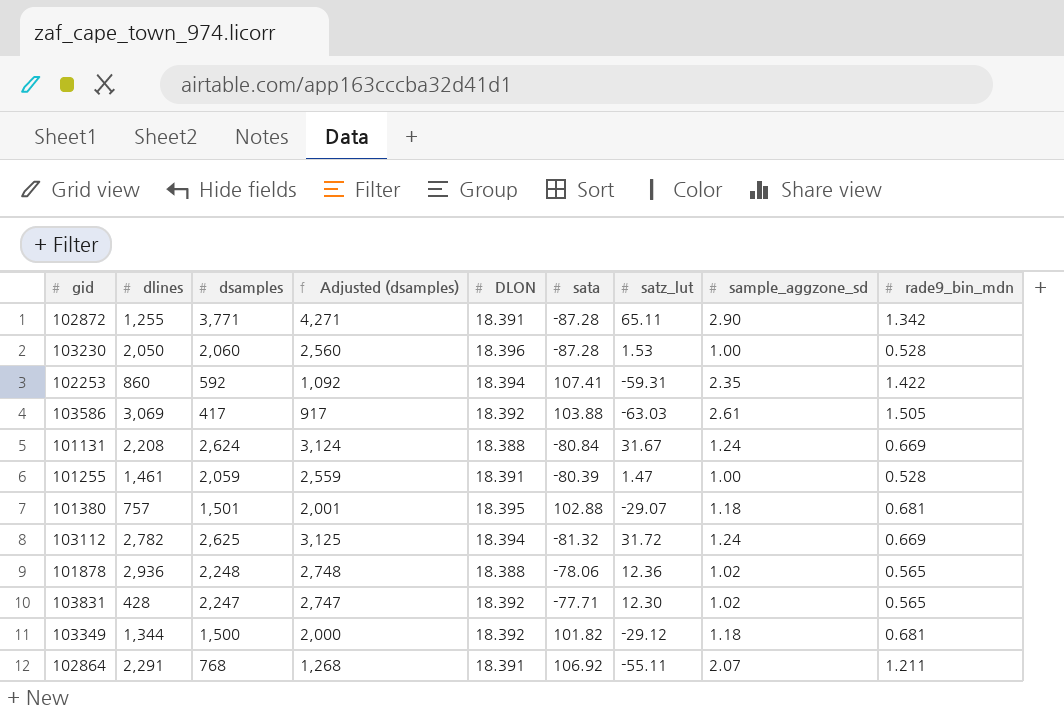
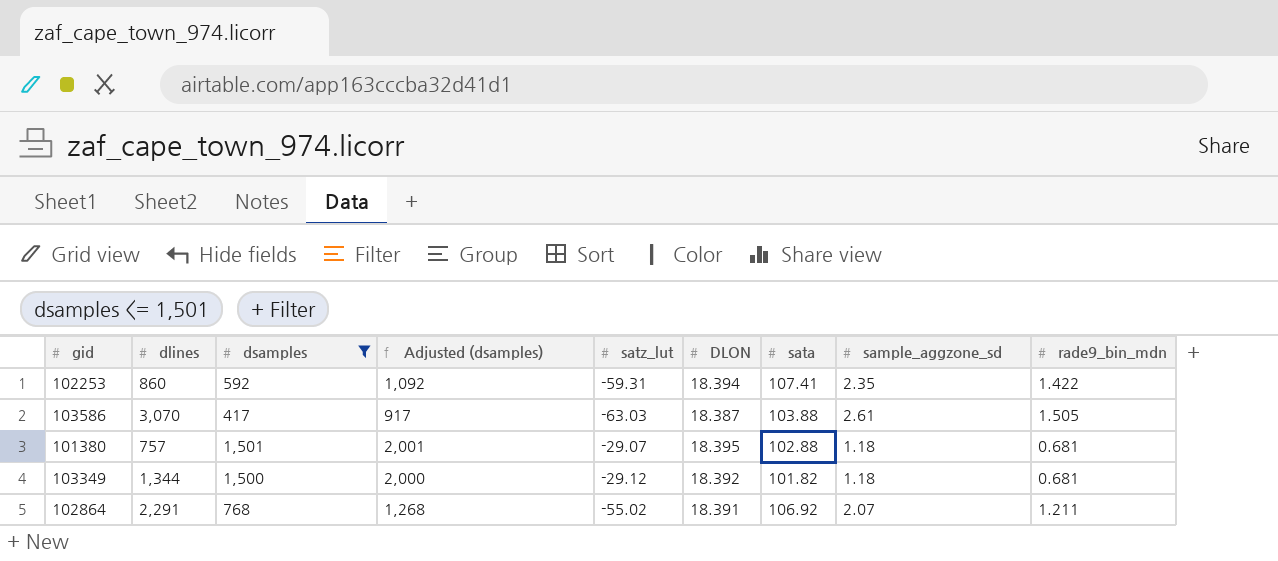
filter: none -> dsamples <= 1,501
column satz_lut | position: 7 -> 5
103586 | dlines: 3,069 -> 3,070
103586 | DLON: 18.392 -> 18.387
102864 | satz_lut: -55.11 -> -55.02

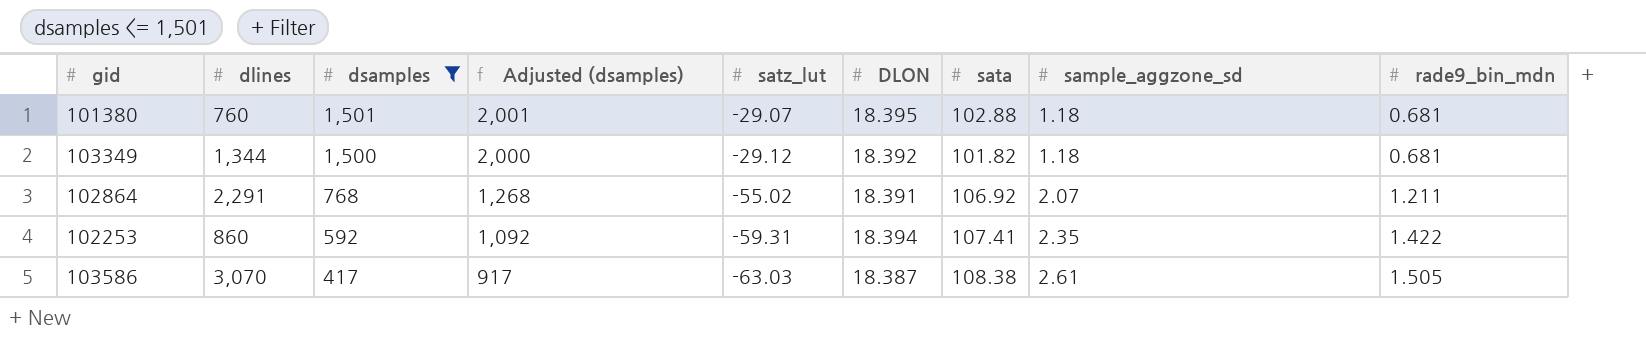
row order: none -> dsamples descending
101380 | dlines: 757 -> 760
103586 | sata: 103.88 -> 108.38

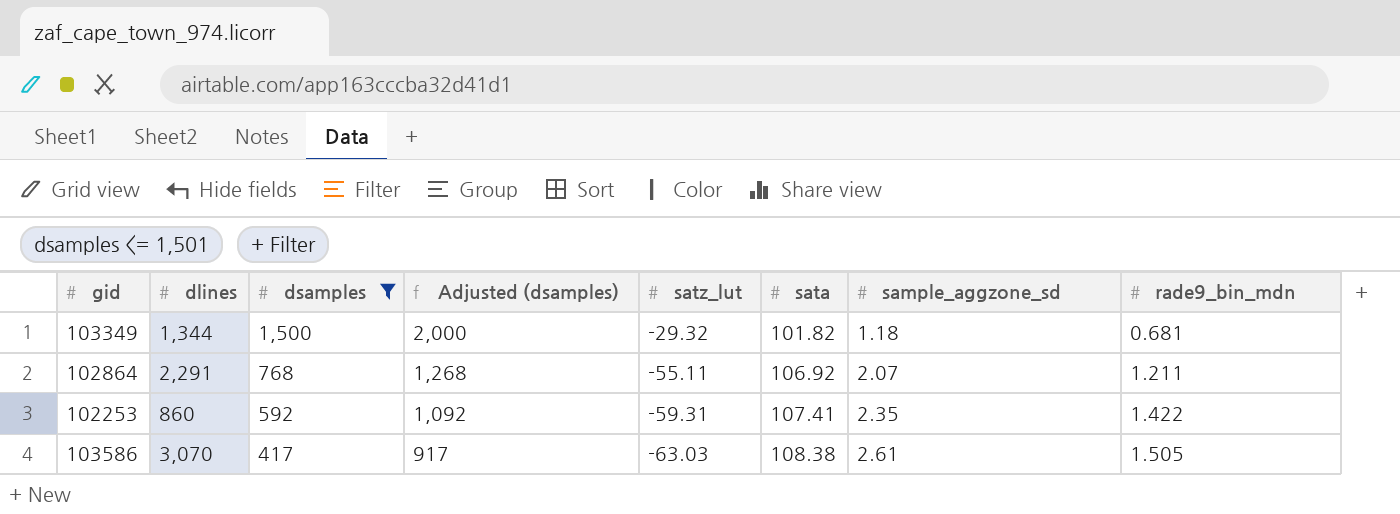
column DLON | position: 6 -> none
row 101380: 760 | 1,501 | 2,001 | -29.07 | 18.395 | 102.88 | 1.18 | 0.681 -> none
103349 | satz_lut: -29.12 -> -29.32
102864 | satz_lut: -55.02 -> -55.11

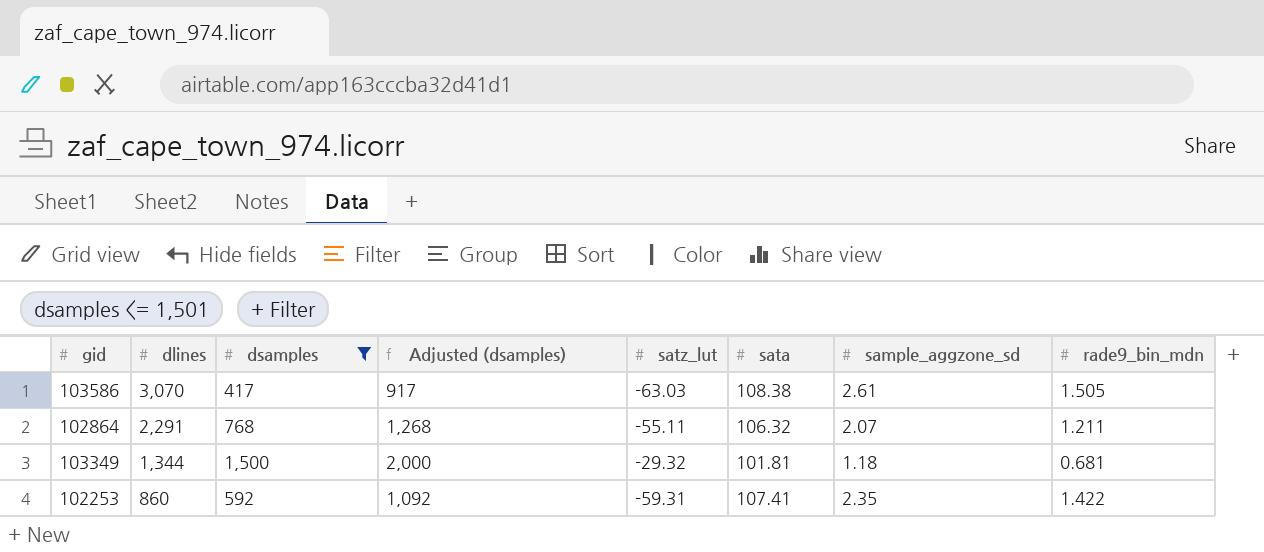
row order: dsamples descending -> dlines descending
102864 | sata: 106.92 -> 106.32
103349 | sata: 101.82 -> 101.81

